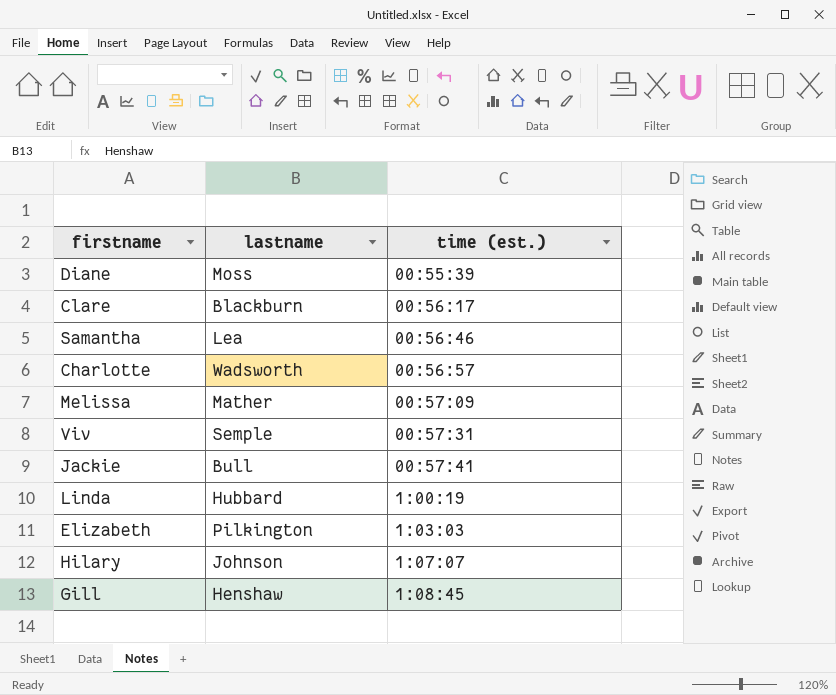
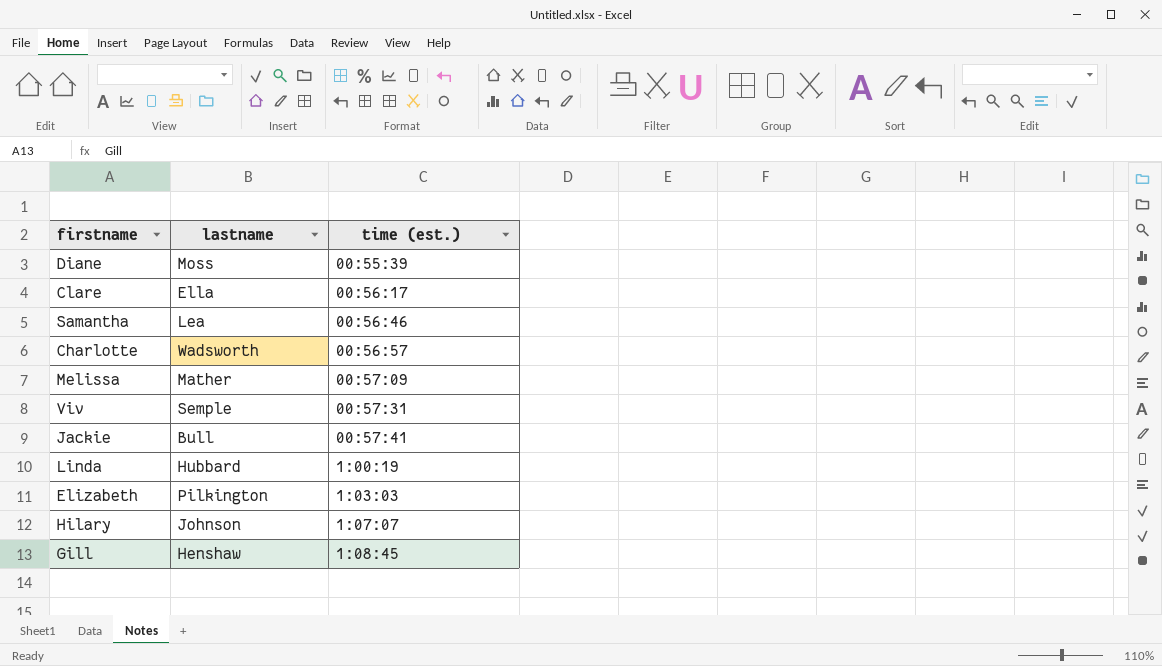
Clare | lastname: Blackburn -> Ella

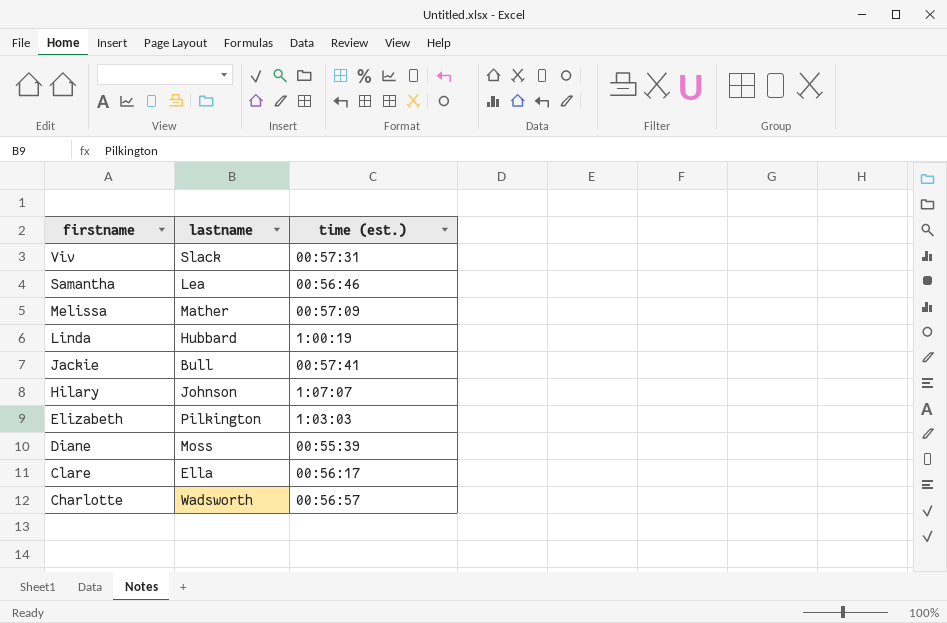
row order: time (est.) ascending -> firstname descending
row Gill: Henshaw | 1:08:45 -> none
Viv | lastname: Semple -> Slack

